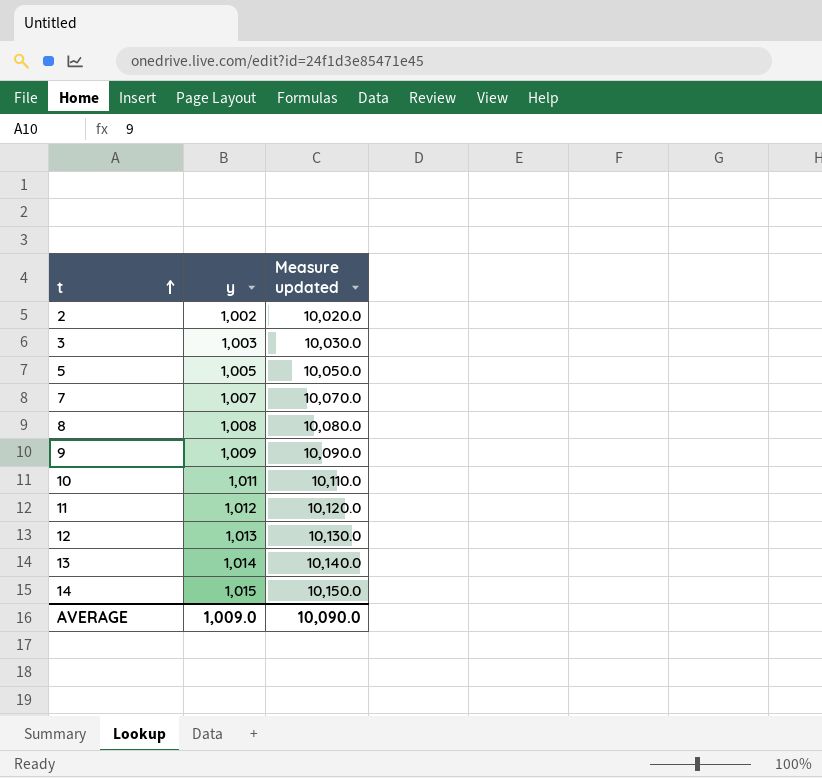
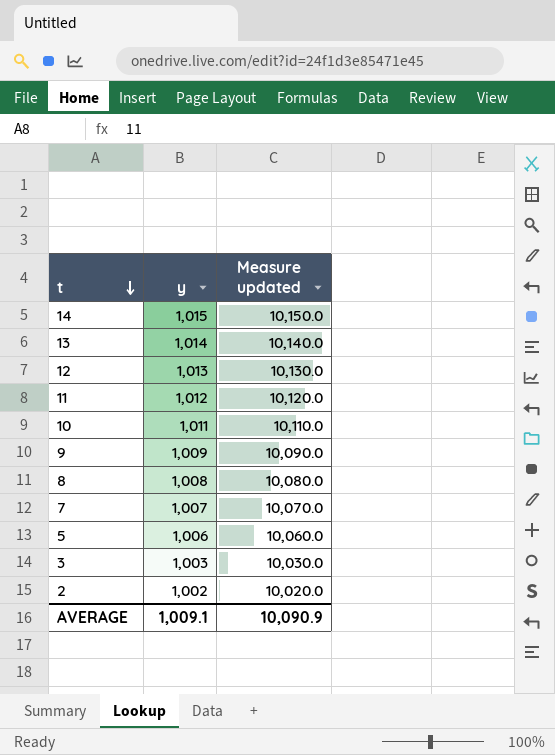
row order: t ascending -> t descending
5 | y: 1,005 -> 1,006
5 | Measure updated: 10,050.0 -> 10,060.0
AVERAGE | y: 1,009.0 -> 1,009.1
AVERAGE | Measure updated: 10,090.0 -> 10,090.9

